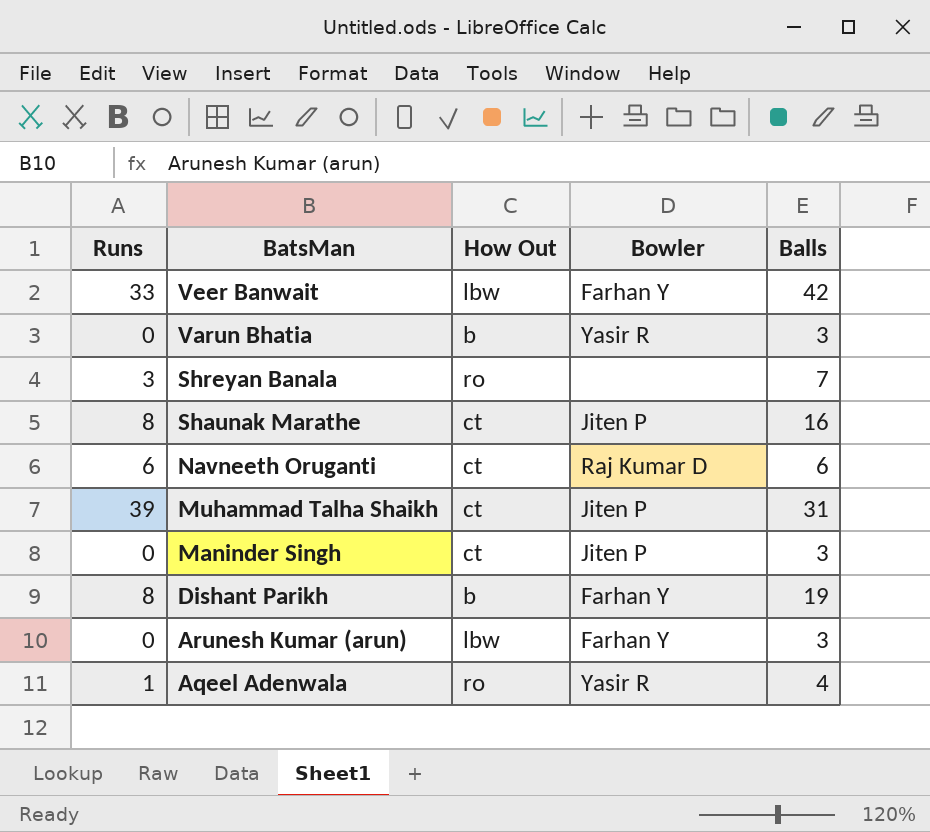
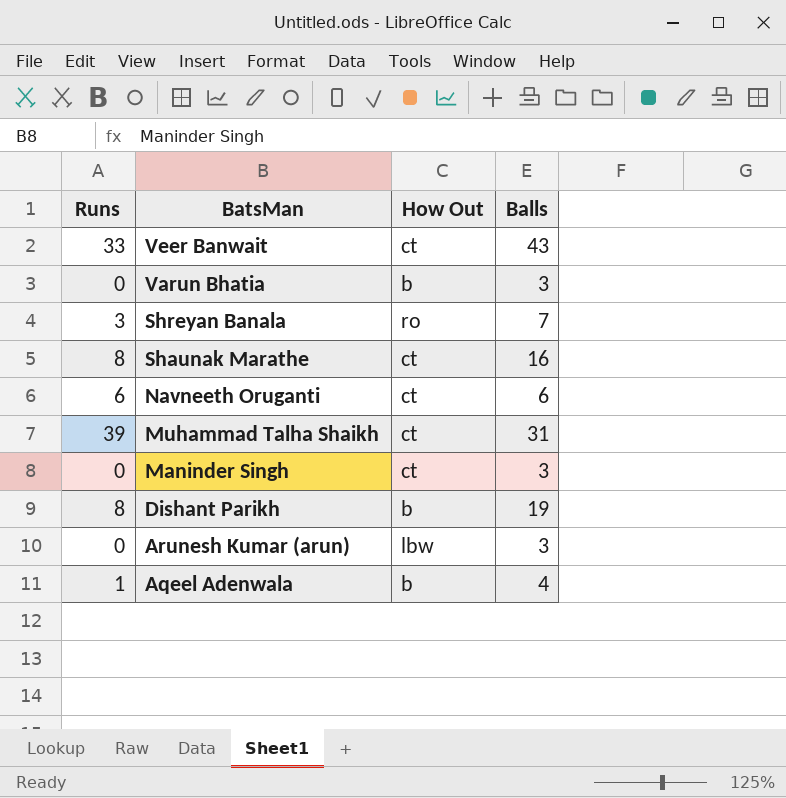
column Bowler | position: 4 -> none
Veer Banwait | How Out: lbw -> ct
Veer Banwait | Balls: 42 -> 43
Aqeel Adenwala | How Out: ro -> b

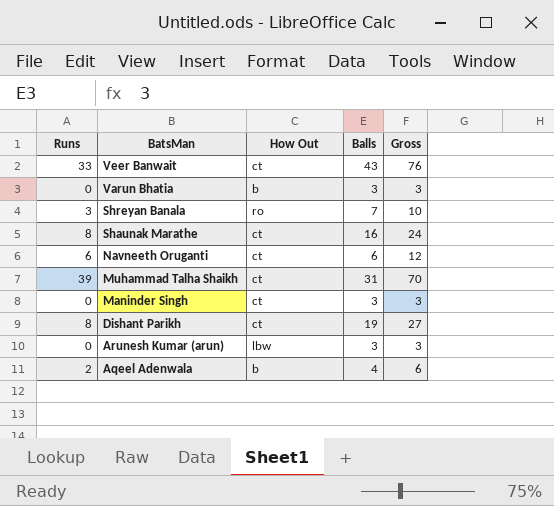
column Gross | formula: none -> [Runs] + [Balls]
Dishant Parikh | How Out: b -> ct
Aqeel Adenwala | Runs: 1 -> 2

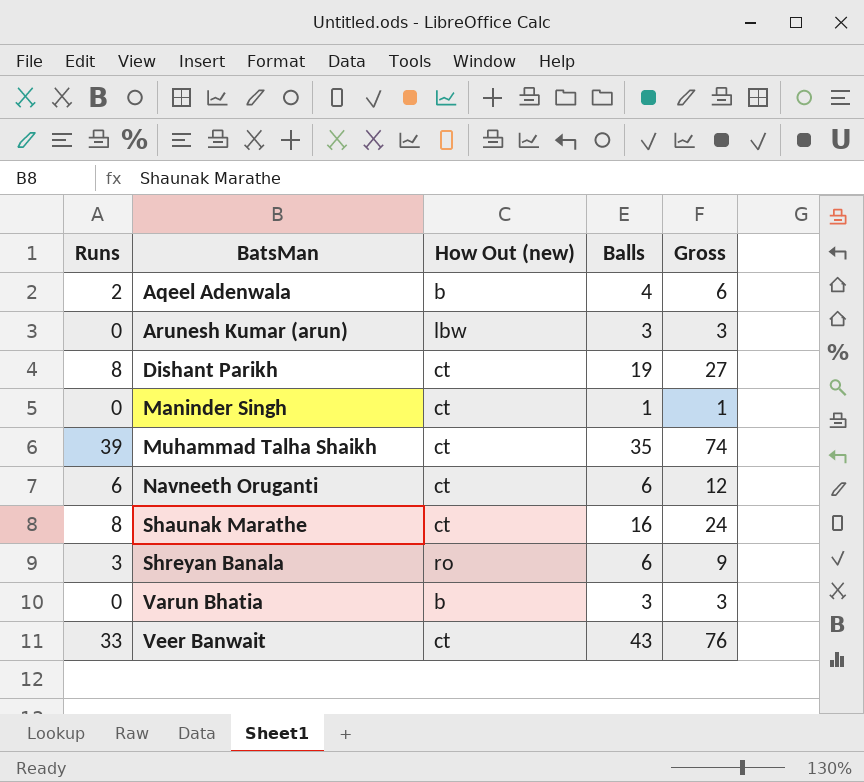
row order: BatsMan descending -> BatsMan ascending
column name: How Out -> How Out (new)
Maninder Singh | Balls: 3 -> 1
Maninder Singh | Gross: 3 -> 1
Muhammad Talha Shaikh | Balls: 31 -> 35
Muhammad Talha Shaikh | Gross: 70 -> 74
Shreyan Banala | Balls: 7 -> 6
Shreyan Banala | Gross: 10 -> 9

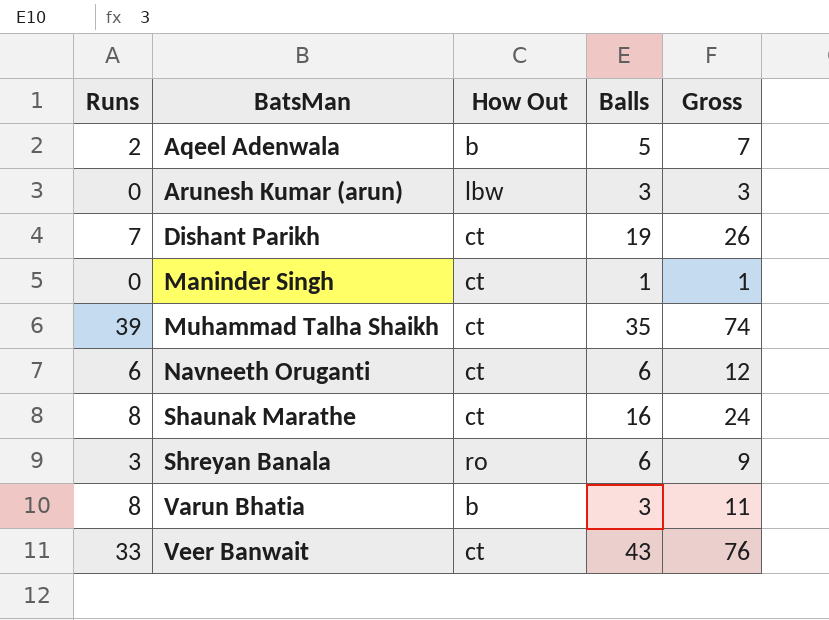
column name: How Out (new) -> How Out
Aqeel Adenwala | Balls: 4 -> 5
Aqeel Adenwala | Gross: 6 -> 7
Dishant Parikh | Runs: 8 -> 7
Dishant Parikh | Gross: 27 -> 26
Varun Bhatia | Runs: 0 -> 8
Varun Bhatia | Gross: 3 -> 11

